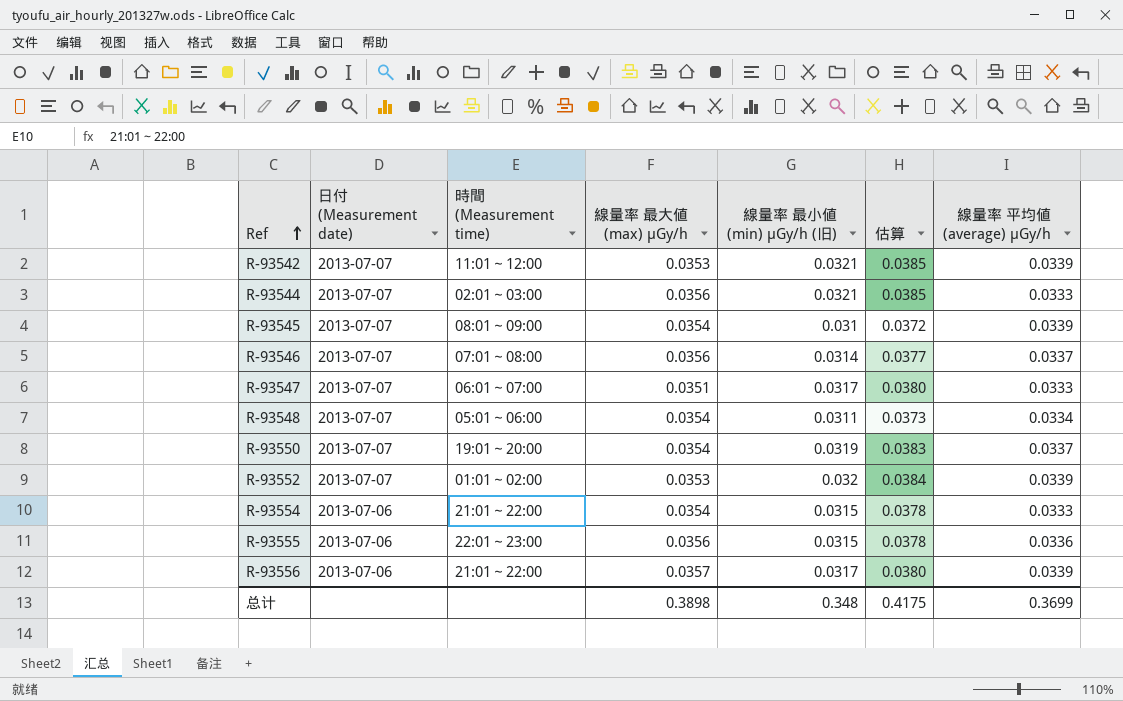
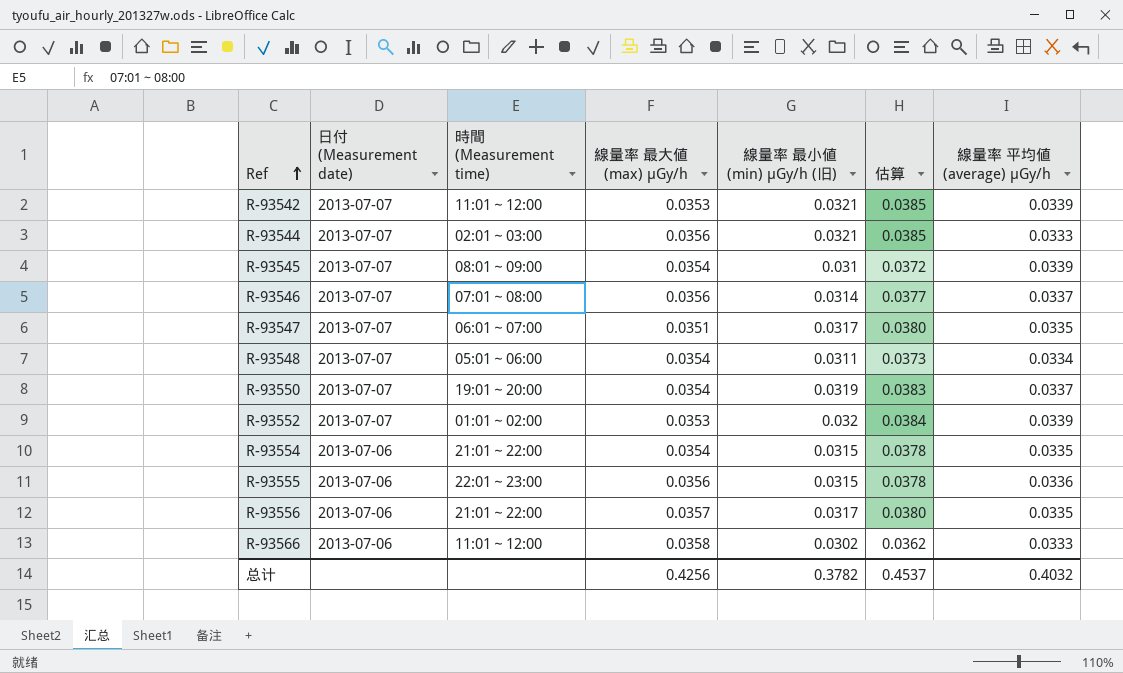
R-93547 | 線量率 平均値 (average) μGy/h: 0.0333 -> 0.0335
R-93554 | 線量率 平均値 (average) μGy/h: 0.0333 -> 0.0335
R-93556 | 線量率 平均値 (average) μGy/h: 0.0339 -> 0.0335
row R-93566: none -> 2013-07-06 | 11:01～12:00 | 0.0358 | 0.0302 | 0.0362 | 0.0333
总计 | 線量率 最大値 (max) μGy/h: 0.3898 -> 0.4256
总计 | 線量率 最小値 (min) μGy/h (旧): 0.348 -> 0.3782
总计 | 估算: 0.4175 -> 0.4537
总计 | 線量率 平均値 (average) μGy/h: 0.3699 -> 0.4032

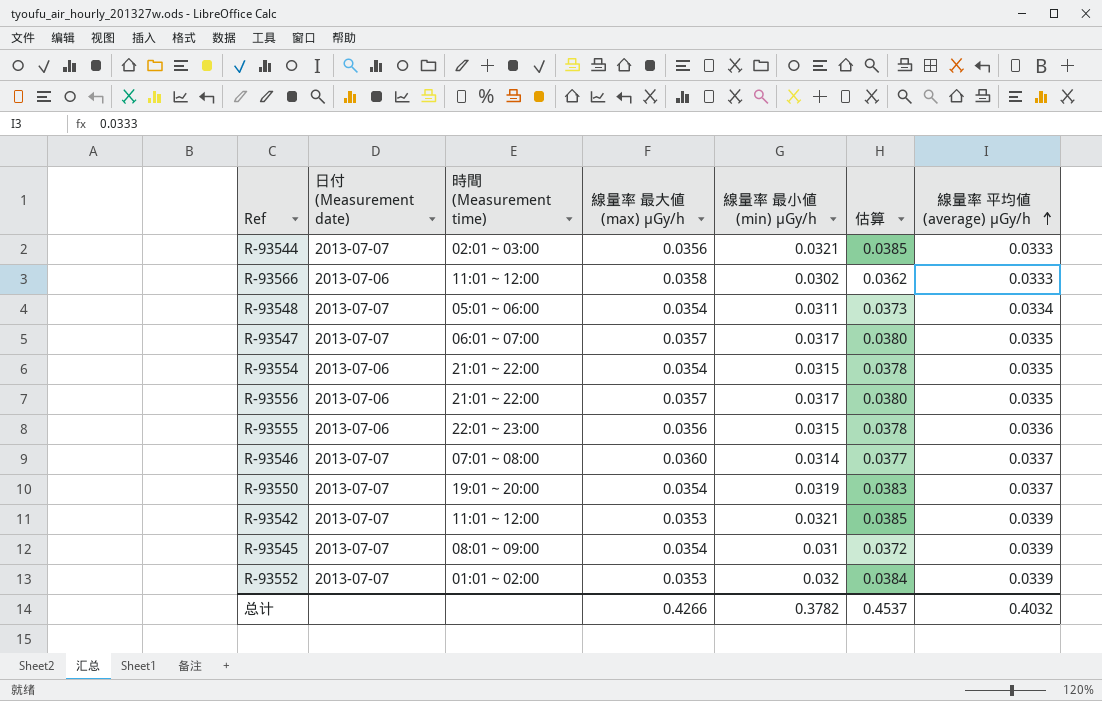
row order: Ref ascending -> 線量率 平均値 (average) μGy/h ascending
column name: 線量率 最小値 (min) μGy/h (旧) -> 線量率 最小値 (min) μGy/h
R-93547 | 線量率 最大値 (max) μGy/h: 0.0351 -> 0.0357
R-93546 | 線量率 最大値 (max) μGy/h: 0.0356 -> 0.0360
总计 | 線量率 最大値 (max) μGy/h: 0.4256 -> 0.4266

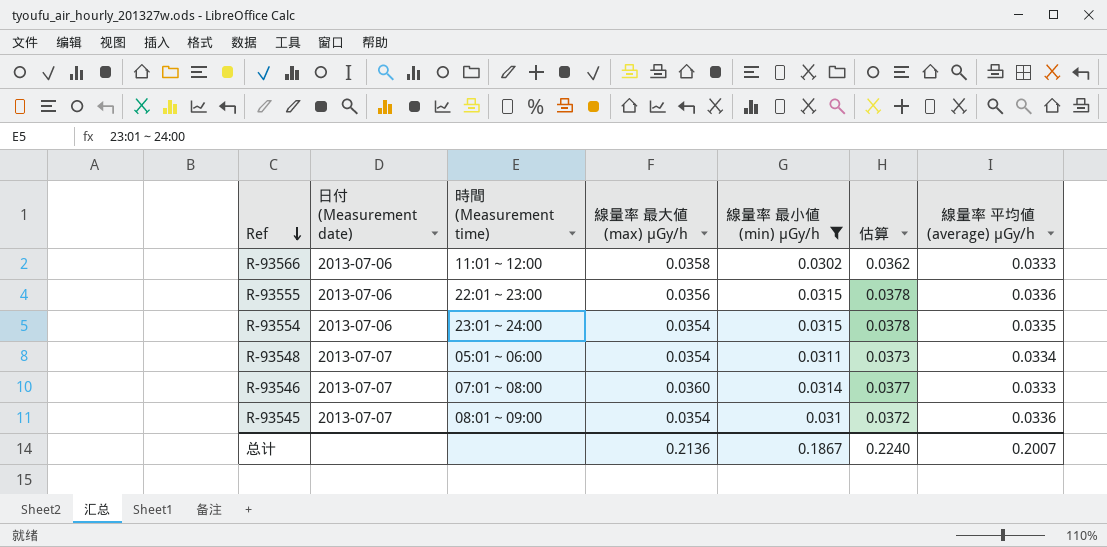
filter: none -> 線量率 最小値 (min) μGy/h <= 0.0315
row order: 線量率 平均値 (average) μGy/h ascending -> Ref descending
R-93554 | 時間 (Measurement time): 21:01～22:00 -> 23:01～24:00
R-93546 | 線量率 平均値 (average) μGy/h: 0.0337 -> 0.0333
R-93545 | 線量率 平均値 (average) μGy/h: 0.0339 -> 0.0336
总计 | 線量率 最大値 (max) μGy/h: 0.4266 -> 0.2136
总计 | 線量率 最小値 (min) μGy/h: 0.3782 -> 0.1867
总计 | 估算: 0.4537 -> 0.2240
总计 | 線量率 平均値 (average) μGy/h: 0.4032 -> 0.2007

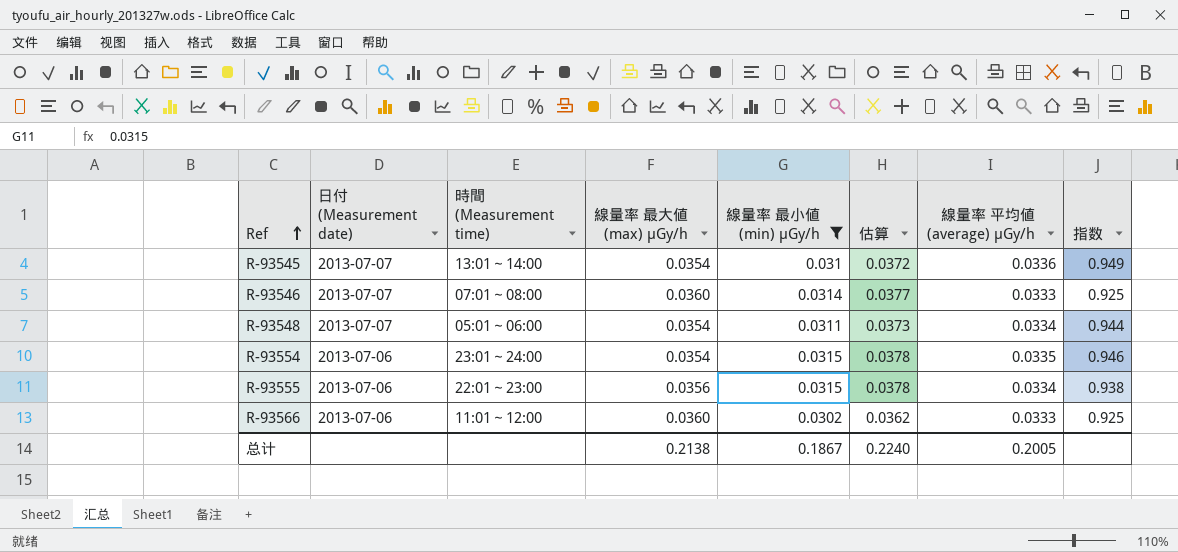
row order: Ref descending -> Ref ascending
column 指数 | formula: none -> [線量率 平均値 (average) μGy/h] / [線量率 最大値 (max) μGy/h]
R-93545 | 時間 (Measurement time): 08:01～09:00 -> 13:01～14:00
R-93555 | 線量率 平均値 (average) μGy/h: 0.0336 -> 0.0334
R-93566 | 線量率 最大値 (max) μGy/h: 0.0358 -> 0.0360
总计 | 線量率 最大値 (max) μGy/h: 0.2136 -> 0.2138
总计 | 線量率 平均値 (average) μGy/h: 0.2007 -> 0.2005

